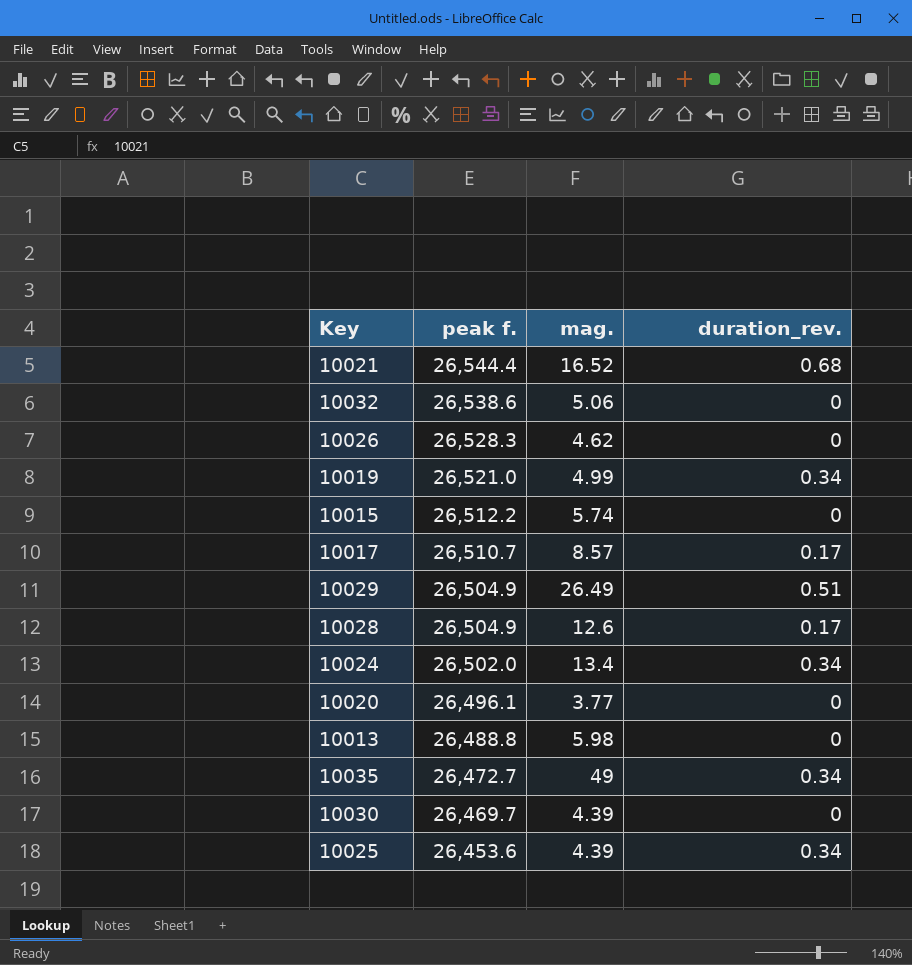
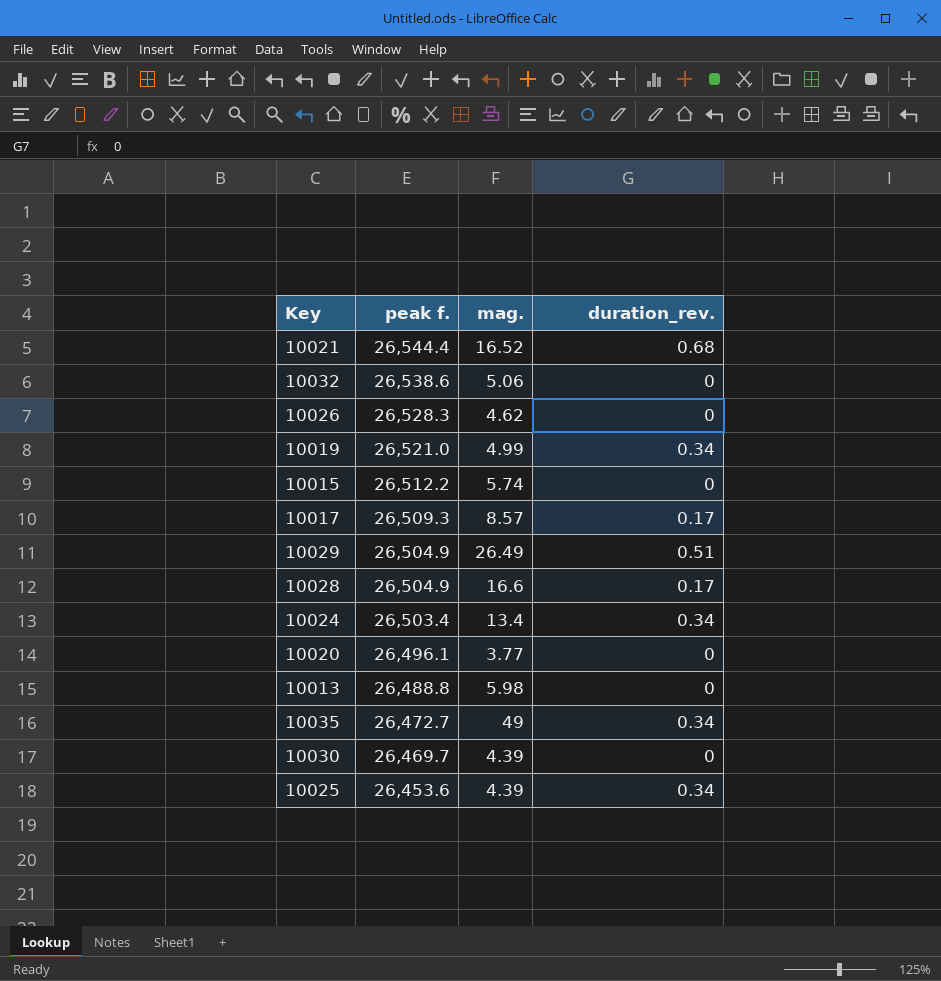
10017 | peak f.: 26,510.7 -> 26,509.3
10028 | mag.: 12.6 -> 16.6
10024 | peak f.: 26,502.0 -> 26,503.4

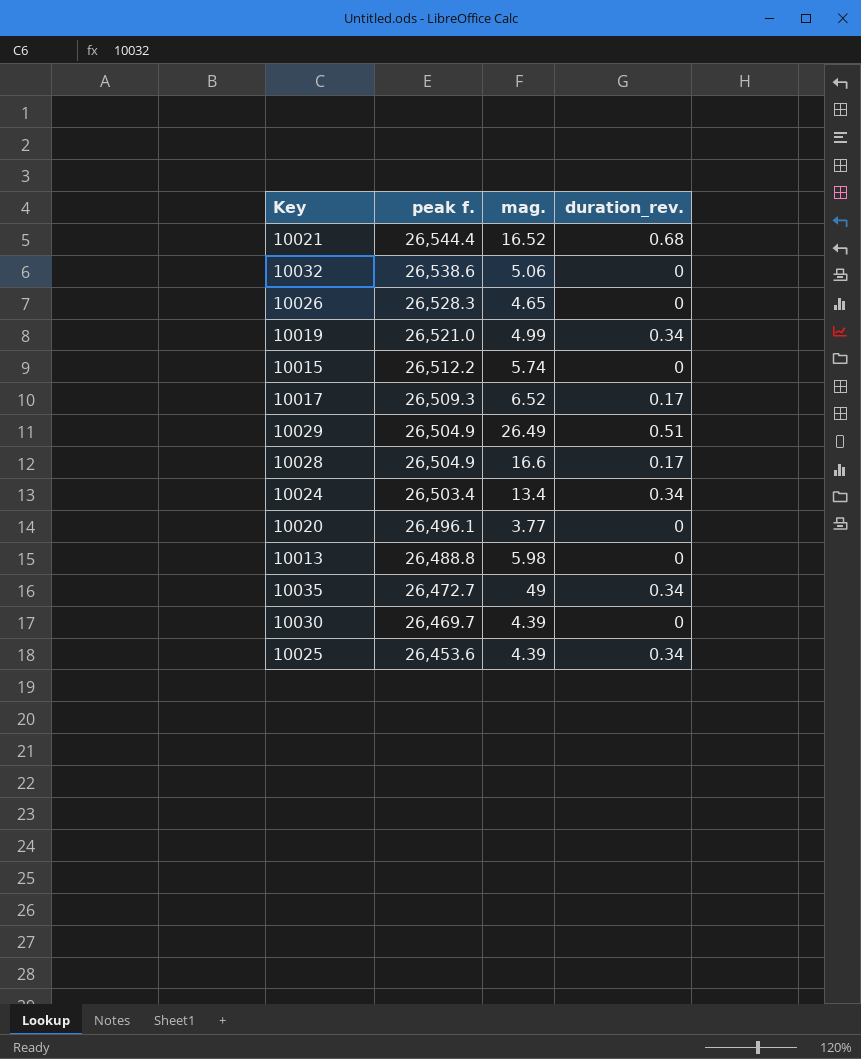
10026 | mag.: 4.62 -> 4.65
10017 | mag.: 8.57 -> 6.52

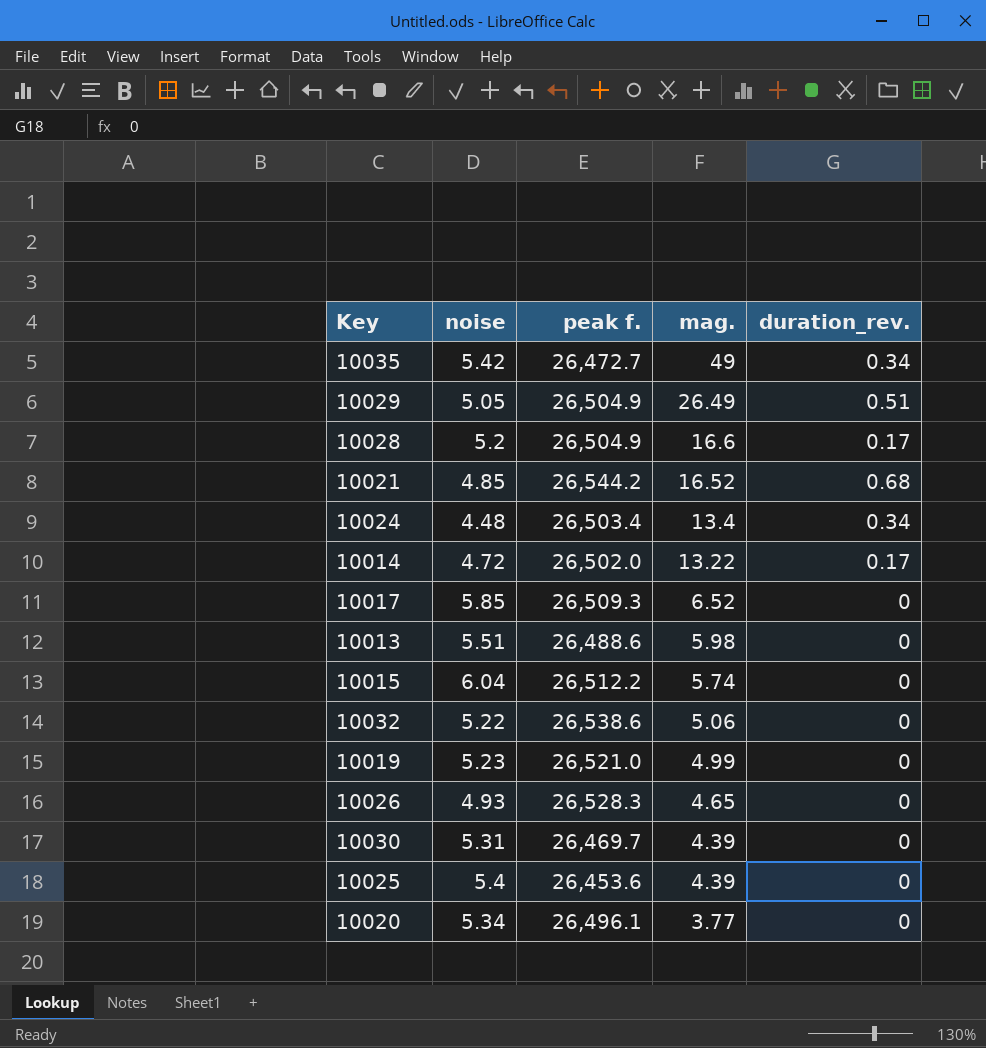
row order: peak f. descending -> mag. descending
column noise | position: none -> 2
10021 | peak f.: 26,544.4 -> 26,544.2
row 10014: none -> 4.72 | 26,502.0 | 13.22 | 0.17
10017 | duration_rev.: 0.17 -> 0
10013 | peak f.: 26,488.8 -> 26,488.6
10019 | duration_rev.: 0.34 -> 0
10025 | duration_rev.: 0.34 -> 0

